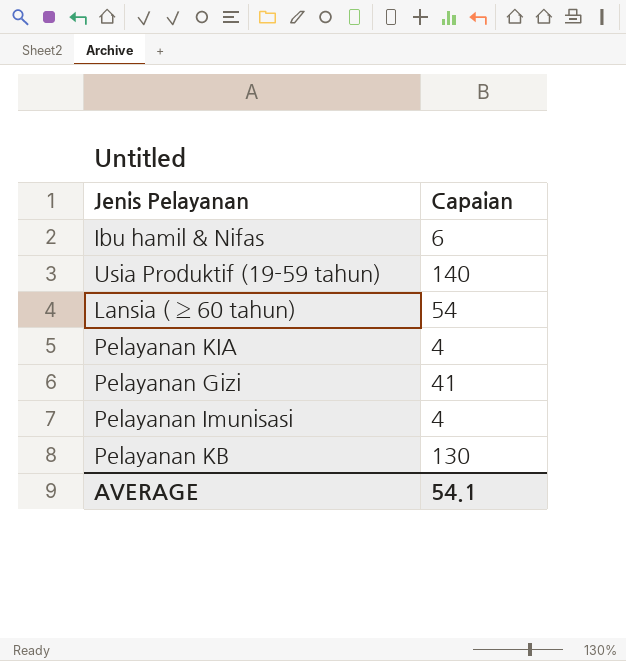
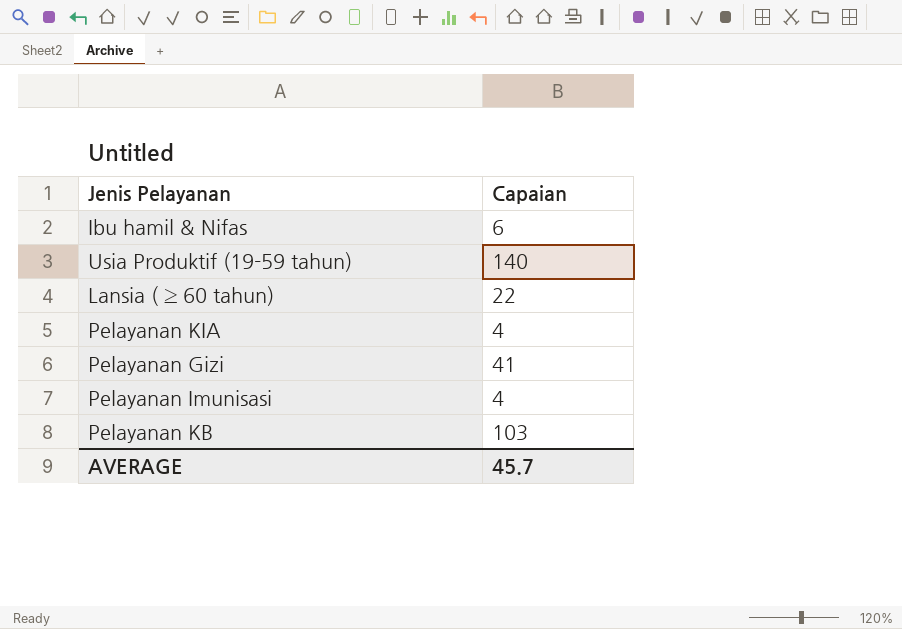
Lansia ( ≥ 60 tahun) | Capaian: 54 -> 22
Pelayanan KB | Capaian: 130 -> 103
AVERAGE | Capaian: 54.1 -> 45.7

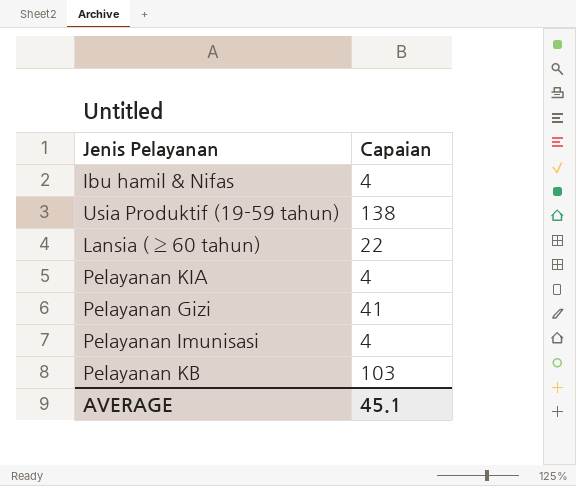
Ibu hamil & Nifas | Capaian: 6 -> 4
Usia Produktif (19-59 tahun) | Capaian: 140 -> 138
AVERAGE | Capaian: 45.7 -> 45.1

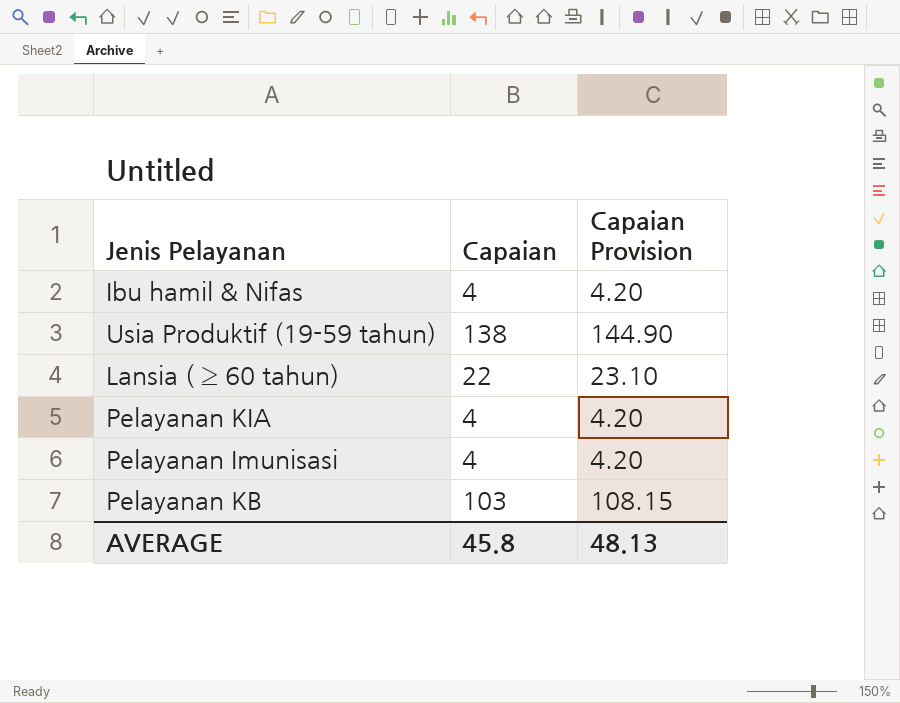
column Capaian Provision | formula: none -> [Capaian] * 1.05
row Pelayanan Gizi: 41 -> none
AVERAGE | Capaian: 45.1 -> 45.8

